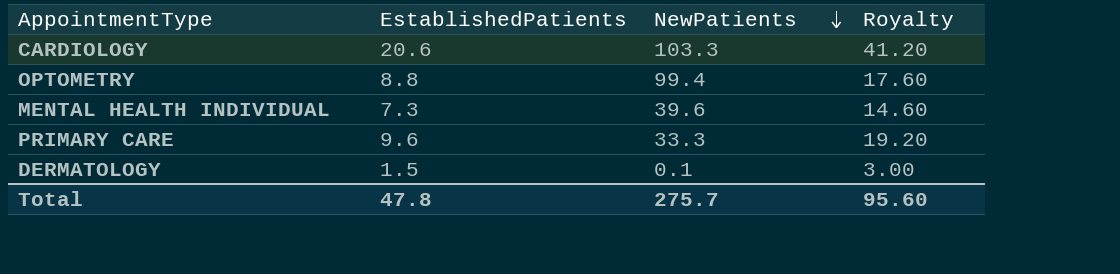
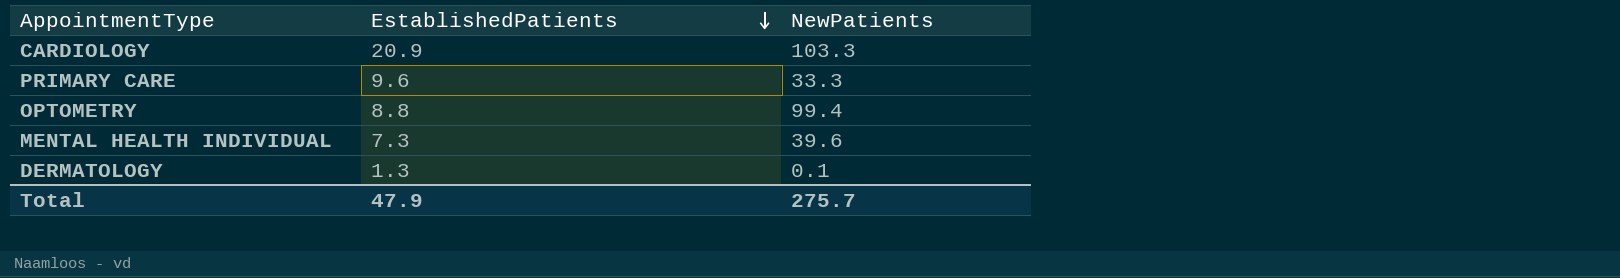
row order: NewPatients descending -> EstablishedPatients descending
column Royalty | formula: [EstablishedPatients] * 2 -> none
CARDIOLOGY | EstablishedPatients: 20.6 -> 20.9
DERMATOLOGY | EstablishedPatients: 1.5 -> 1.3
Total | EstablishedPatients: 47.8 -> 47.9

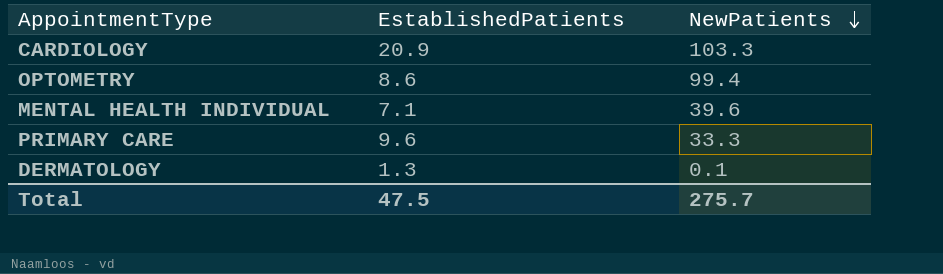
row order: EstablishedPatients descending -> NewPatients descending
OPTOMETRY | EstablishedPatients: 8.8 -> 8.6
MENTAL HEALTH INDIVIDUAL | EstablishedPatients: 7.3 -> 7.1
Total | EstablishedPatients: 47.9 -> 47.5

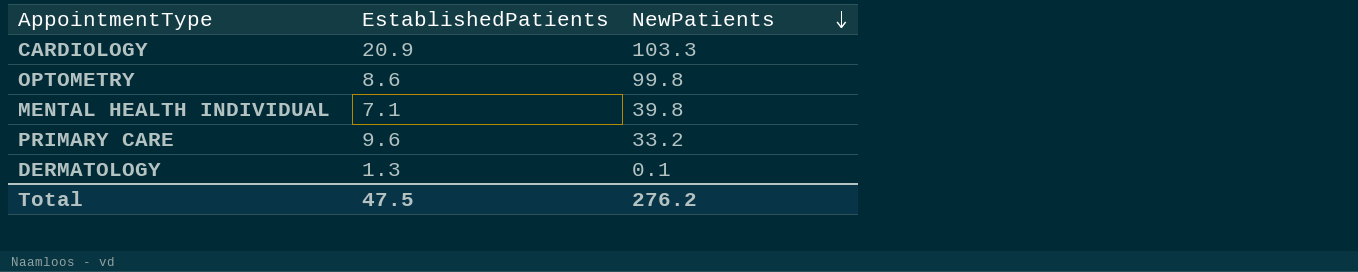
OPTOMETRY | NewPatients: 99.4 -> 99.8
MENTAL HEALTH INDIVIDUAL | NewPatients: 39.6 -> 39.8
PRIMARY CARE | NewPatients: 33.3 -> 33.2
Total | NewPatients: 275.7 -> 276.2

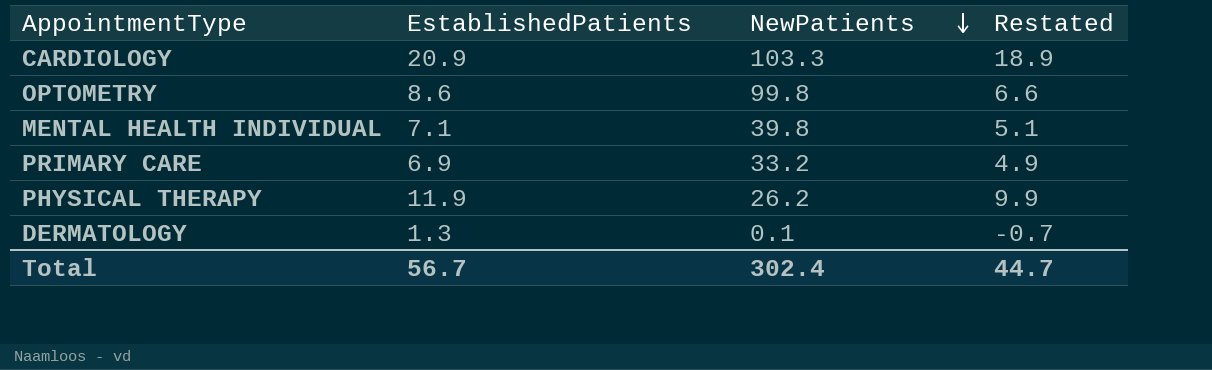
column Restated | formula: none -> [EstablishedPatients] - 2
PRIMARY CARE | EstablishedPatients: 9.6 -> 6.9
row PHYSICAL THERAPY: none -> 11.9 | 26.2 | 9.9
Total | EstablishedPatients: 47.5 -> 56.7
Total | NewPatients: 276.2 -> 302.4

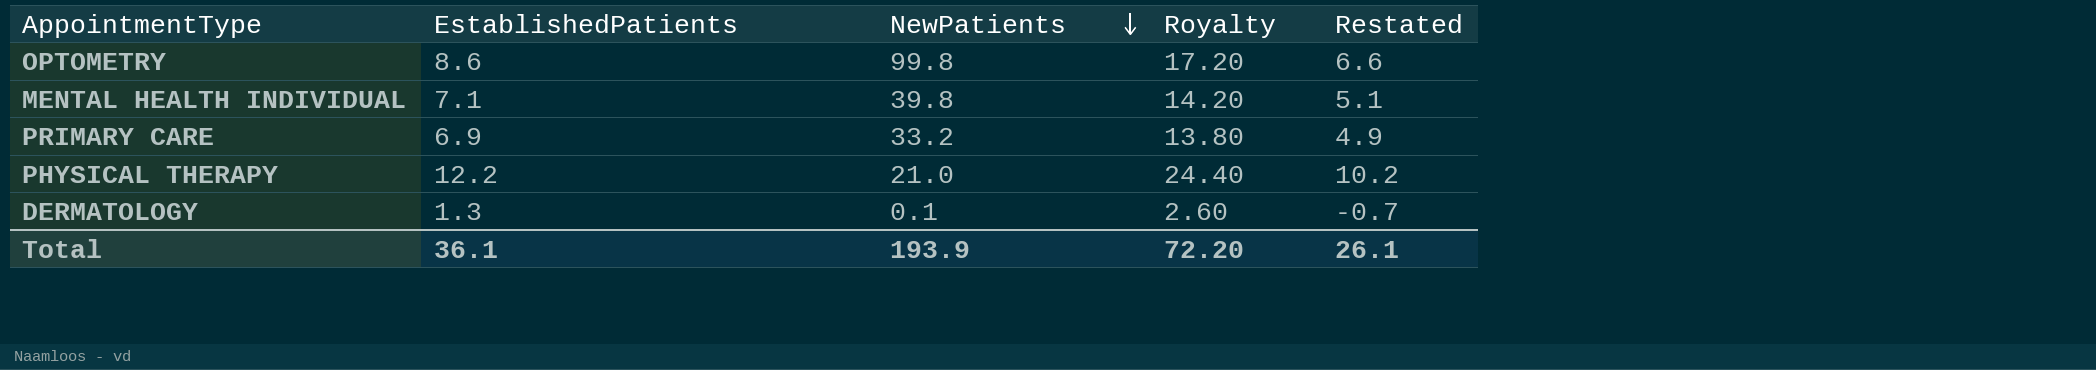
column Royalty | formula: none -> [EstablishedPatients] * 2
row CARDIOLOGY: 20.9 | 103.3 | 18.9 -> none
PHYSICAL THERAPY | EstablishedPatients: 11.9 -> 12.2
PHYSICAL THERAPY | NewPatients: 26.2 -> 21.0
PHYSICAL THERAPY | Restated: 9.9 -> 10.2
Total | EstablishedPatients: 56.7 -> 36.1
Total | NewPatients: 302.4 -> 193.9
Total | Restated: 44.7 -> 26.1

